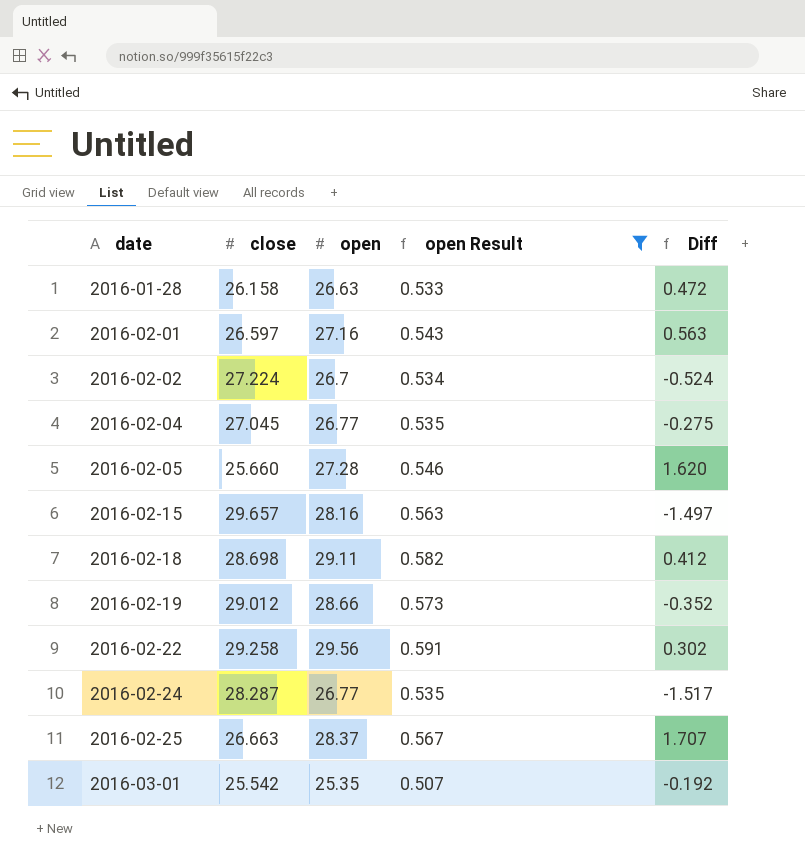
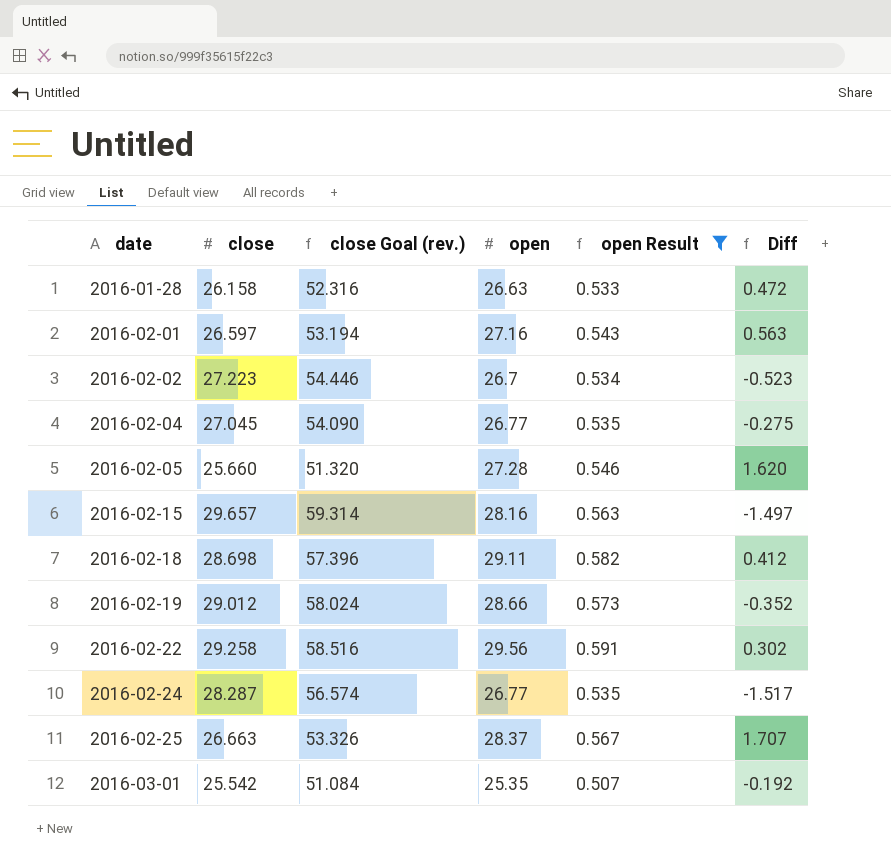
column close Goal (rev.) | formula: none -> [close] * 2
2016-02-02 | close: 27.224 -> 27.223
2016-02-02 | Diff: -0.524 -> -0.523

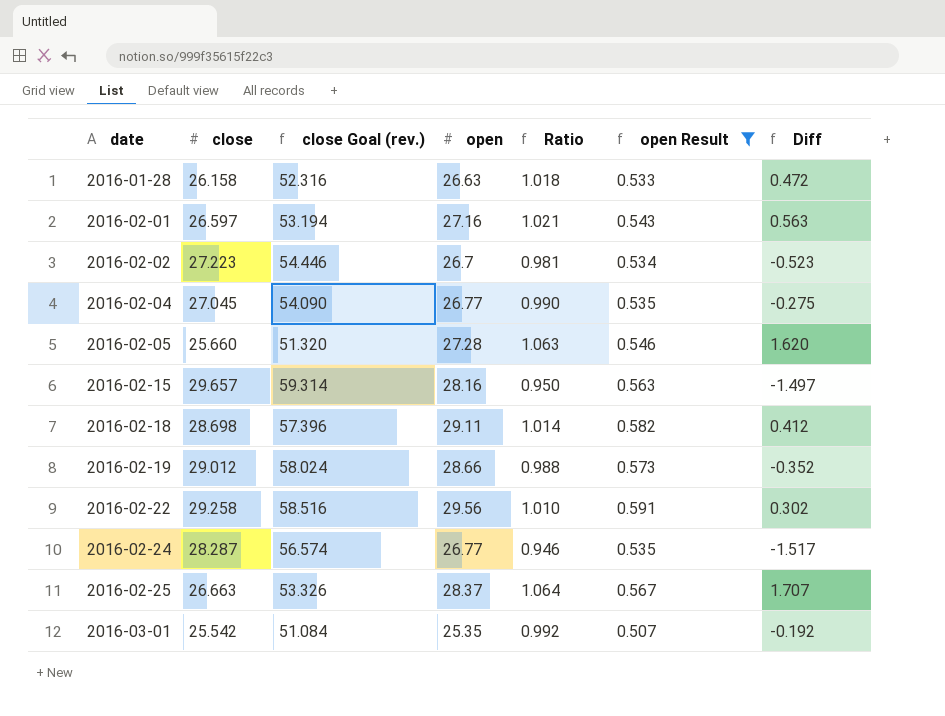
column Ratio | formula: none -> [open] / [close]

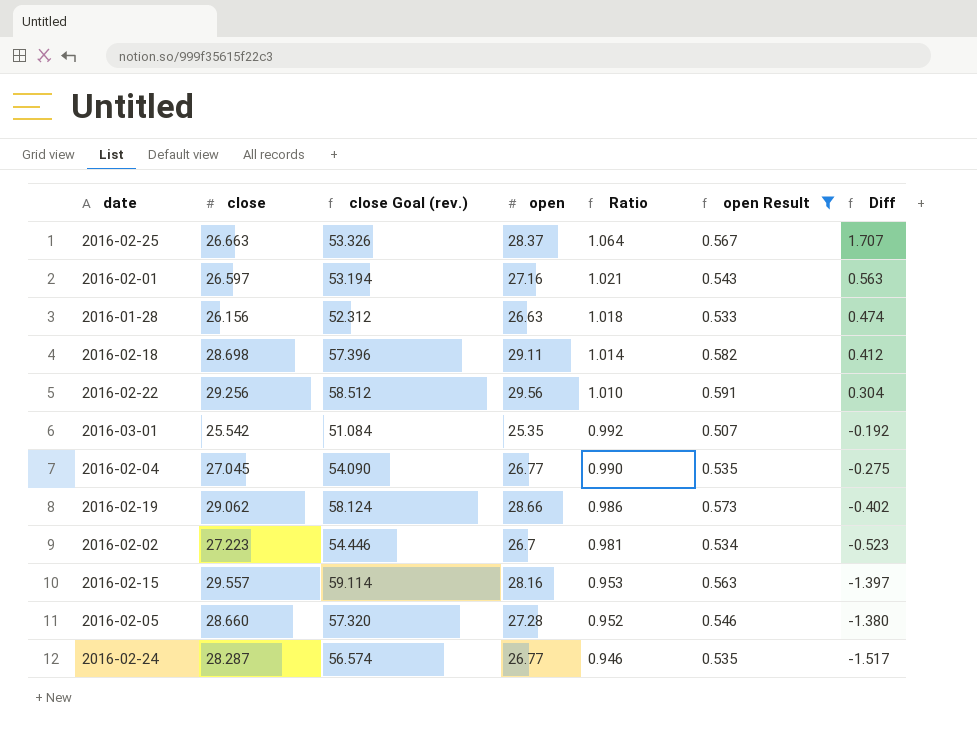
row order: date ascending -> Ratio descending
2016-01-28 | close: 26.158 -> 26.156
2016-01-28 | close Goal (rev.): 52.316 -> 52.312
2016-01-28 | Diff: 0.472 -> 0.474
2016-02-22 | close: 29.258 -> 29.256
2016-02-22 | close Goal (rev.): 58.516 -> 58.512
2016-02-22 | Diff: 0.302 -> 0.304
2016-02-19 | close: 29.012 -> 29.062
2016-02-19 | close Goal (rev.): 58.024 -> 58.124
2016-02-19 | Ratio: 0.988 -> 0.986
2016-02-19 | Diff: -0.352 -> -0.402
2016-02-15 | close: 29.657 -> 29.557
2016-02-15 | close Goal (rev.): 59.314 -> 59.114
2016-02-15 | Ratio: 0.950 -> 0.953
2016-02-15 | Diff: -1.497 -> -1.397
2016-02-05 | close: 25.660 -> 28.660
2016-02-05 | close Goal (rev.): 51.320 -> 57.320
2016-02-05 | Ratio: 1.063 -> 0.952
2016-02-05 | Diff: 1.620 -> -1.380

